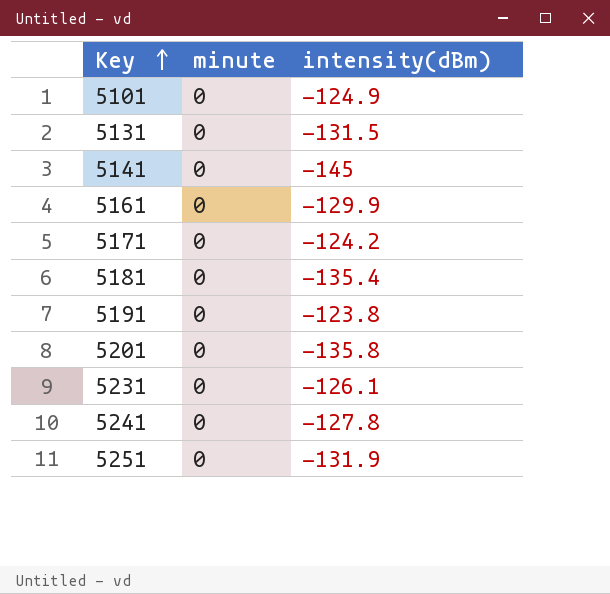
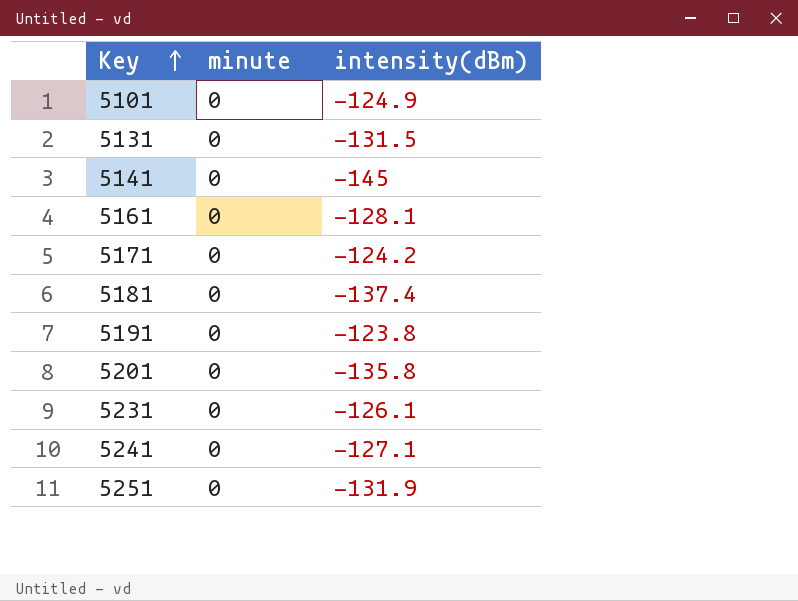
5161 | intensity(dBm): -129.9 -> -128.1
5181 | intensity(dBm): -135.4 -> -137.4
5241 | intensity(dBm): -127.8 -> -127.1

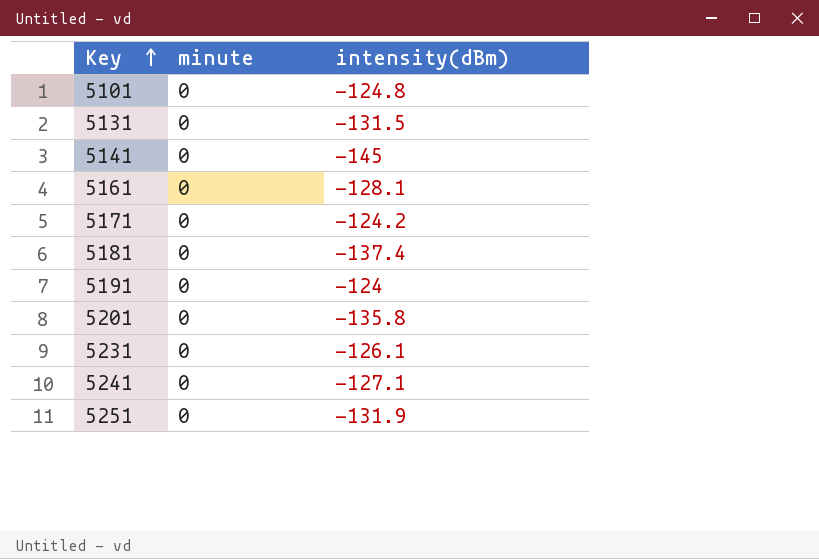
5101 | intensity(dBm): -124.9 -> -124.8
5191 | intensity(dBm): -123.8 -> -124

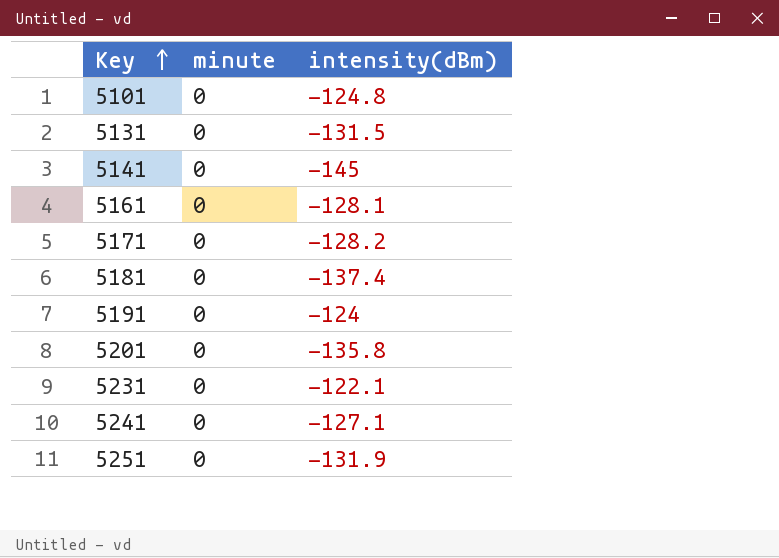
5171 | intensity(dBm): -124.2 -> -128.2
5231 | intensity(dBm): -126.1 -> -122.1

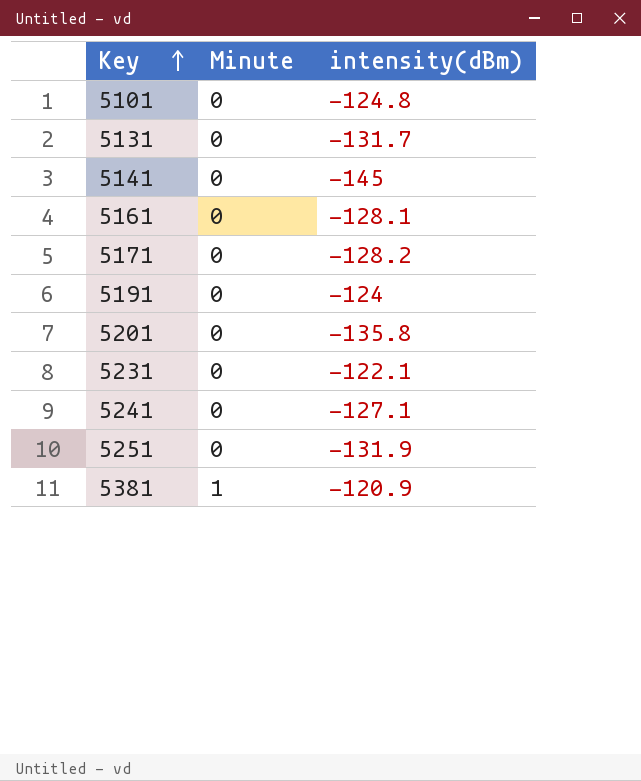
column name: minute -> Minute
row 5181: 0 | -137.4 -> none
5131 | intensity(dBm): -131.5 -> -131.7
row 5381: none -> 1 | -120.9

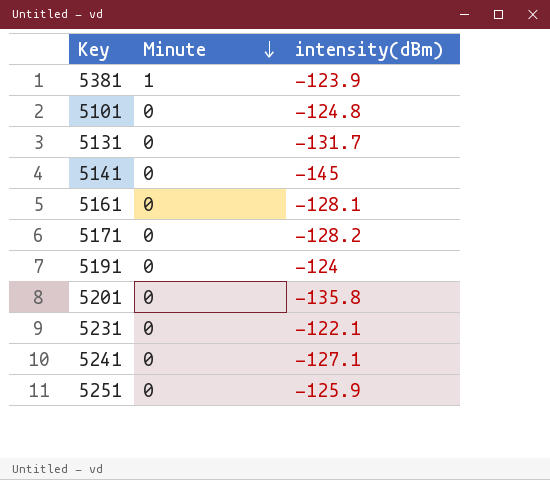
row order: Key ascending -> Minute descending
5381 | intensity(dBm): -120.9 -> -123.9
5251 | intensity(dBm): -131.9 -> -125.9

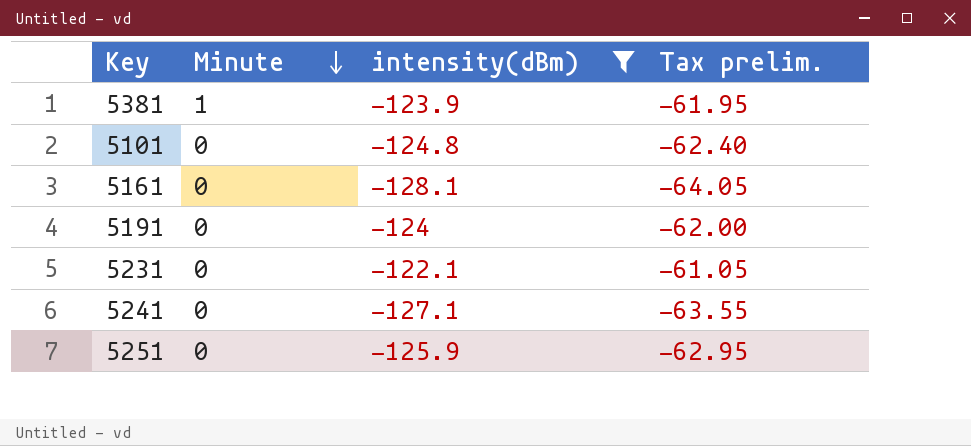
filter: none -> intensity(dBm) >= -128.1
column Tax prelim. | formula: none -> [intensity(dBm)] * 0.5

